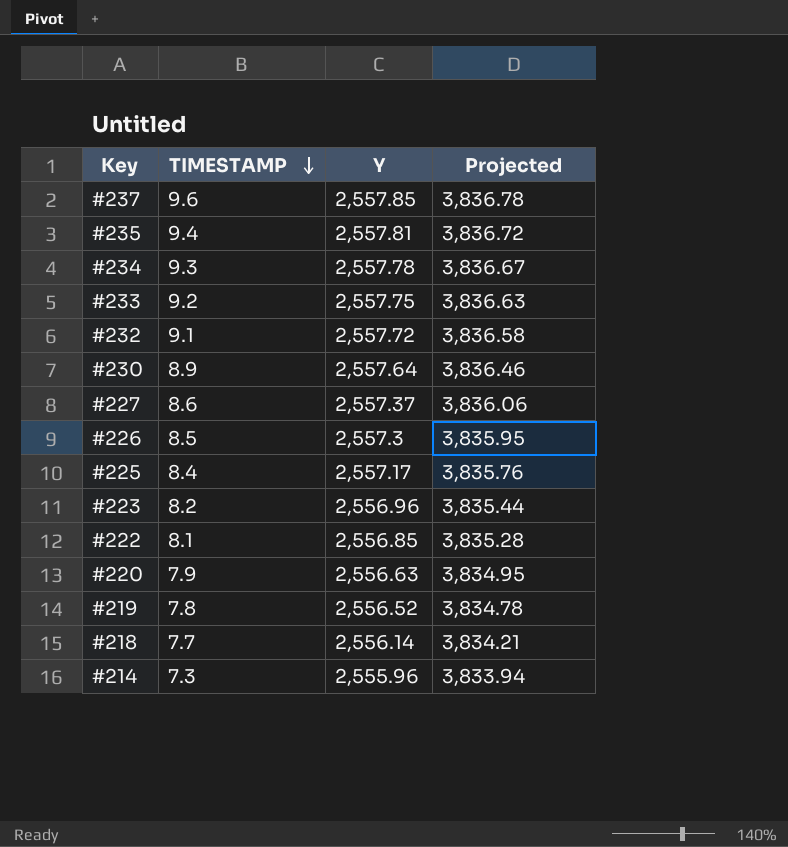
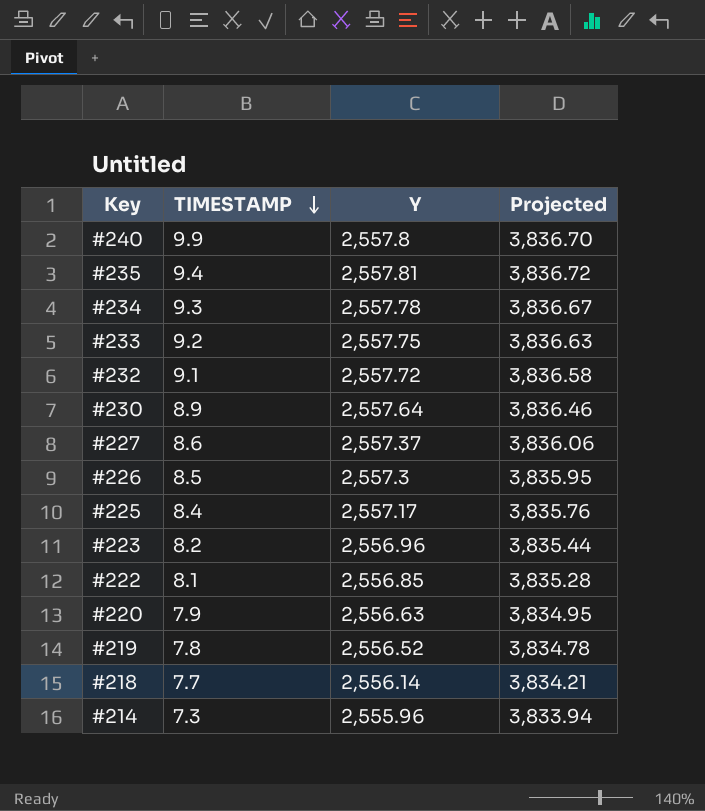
row #237: 9.6 | 2,557.85 | 3,836.78 -> none
row #240: none -> 9.9 | 2,557.8 | 3,836.70

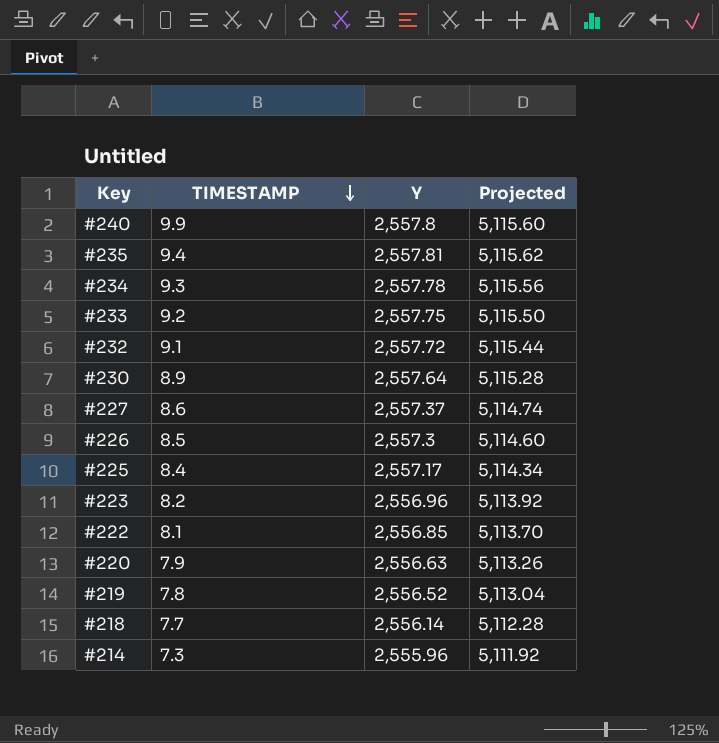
column Projected | formula: [Y] * 1.5 -> [Y] * 2

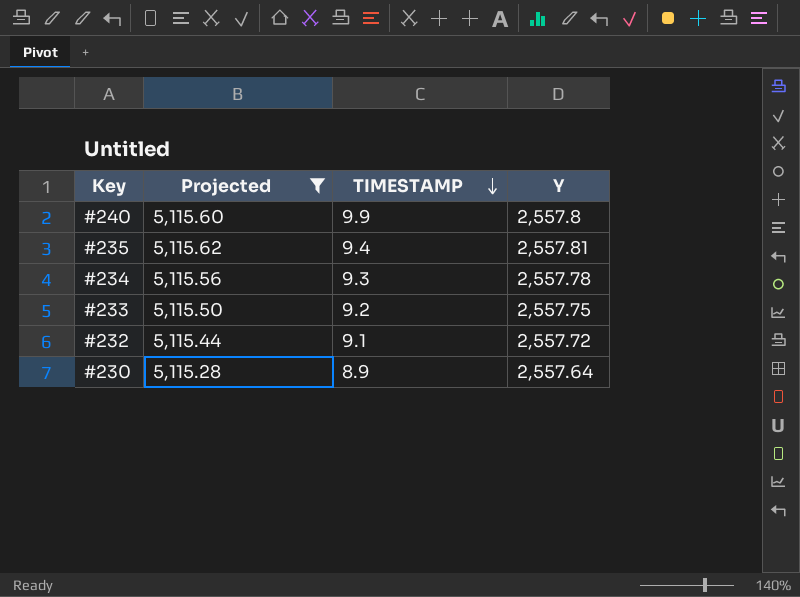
filter: none -> Projected >= 5,115.28
column Projected | position: 4 -> 2

